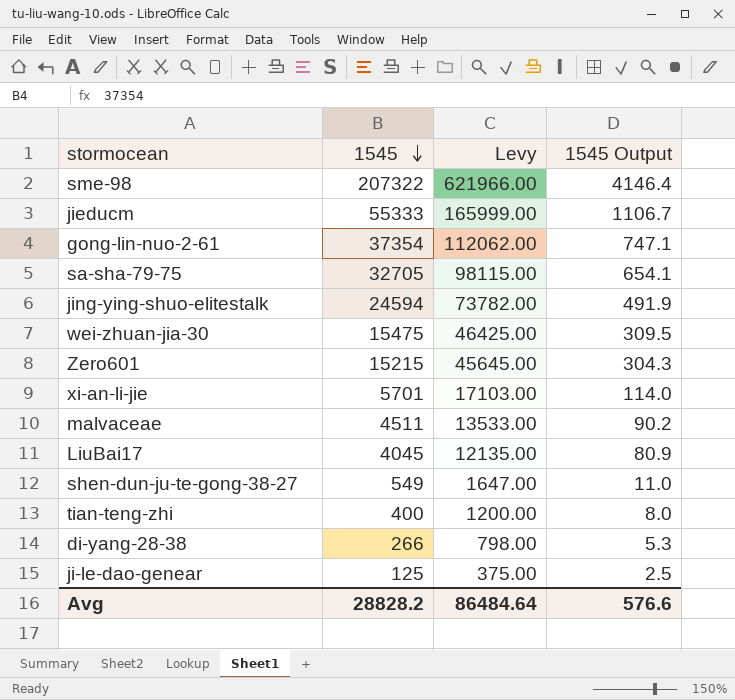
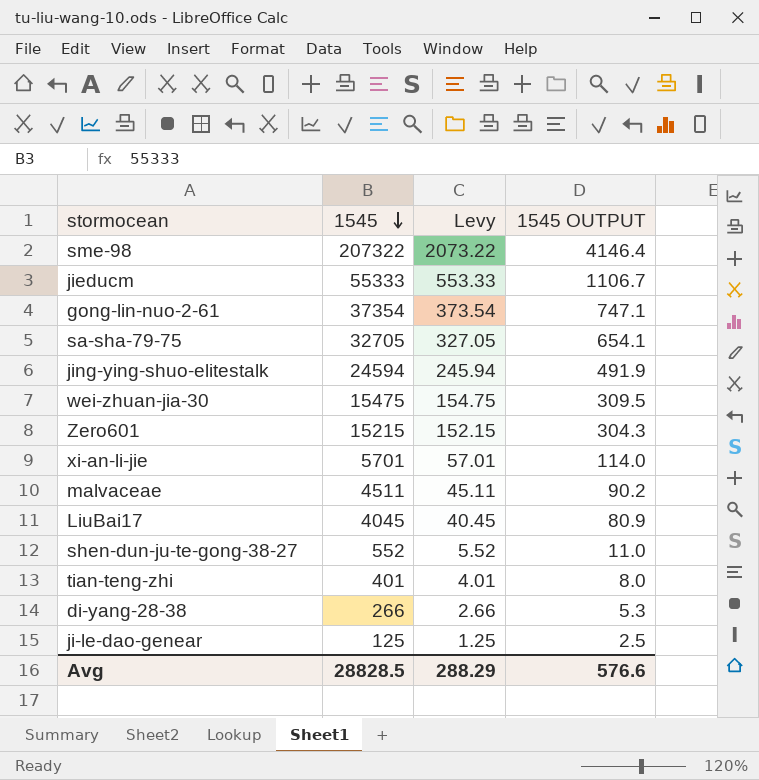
column Levy | formula: [1545] * 3 -> [1545] * 0.01
column name: 1545 Output -> 1545 OUTPUT
shen-dun-ju-te-gong-38-27 | 1545: 549 -> 552
tian-teng-zhi | 1545: 400 -> 401
Avg | 1545: 28828.2 -> 28828.5
Avg | Levy: 86484.64 -> 288.29

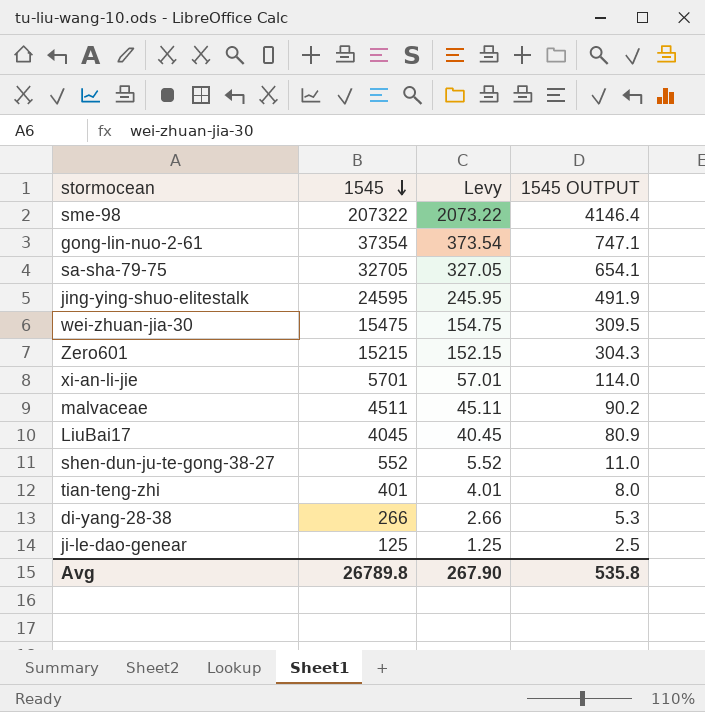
row jieducm: 55333 | 553.33 | 1106.7 -> none
jing-ying-shuo-elitestalk | 1545: 24594 -> 24595
jing-ying-shuo-elitestalk | Levy: 245.94 -> 245.95
Avg | 1545: 28828.5 -> 26789.8
Avg | Levy: 288.29 -> 267.90
Avg | 1545 OUTPUT: 576.6 -> 535.8

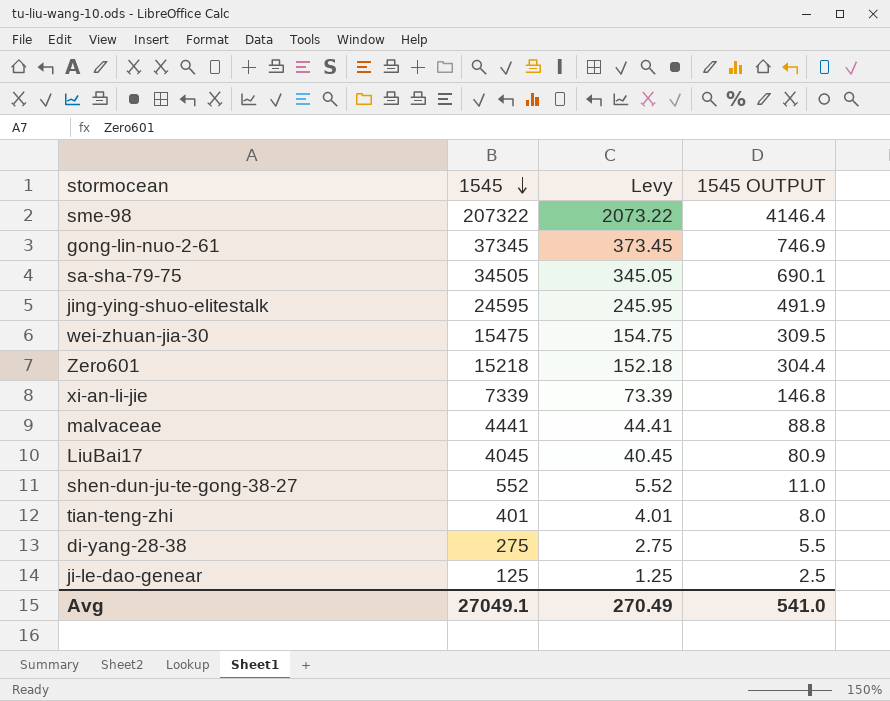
gong-lin-nuo-2-61 | 1545: 37354 -> 37345
gong-lin-nuo-2-61 | Levy: 373.54 -> 373.45
gong-lin-nuo-2-61 | 1545 OUTPUT: 747.1 -> 746.9
sa-sha-79-75 | 1545: 32705 -> 34505
sa-sha-79-75 | Levy: 327.05 -> 345.05
sa-sha-79-75 | 1545 OUTPUT: 654.1 -> 690.1
Zero601 | 1545: 15215 -> 15218
Zero601 | Levy: 152.15 -> 152.18
Zero601 | 1545 OUTPUT: 304.3 -> 304.4
xi-an-li-jie | 1545: 5701 -> 7339
xi-an-li-jie | Levy: 57.01 -> 73.39
xi-an-li-jie | 1545 OUTPUT: 114.0 -> 146.8
malvaceae | 1545: 4511 -> 4441
malvaceae | Levy: 45.11 -> 44.41
malvaceae | 1545 OUTPUT: 90.2 -> 88.8
di-yang-28-38 | 1545: 266 -> 275
di-yang-28-38 | Levy: 2.66 -> 2.75
di-yang-28-38 | 1545 OUTPUT: 5.3 -> 5.5
Avg | 1545: 26789.8 -> 27049.1
Avg | Levy: 267.90 -> 270.49
Avg | 1545 OUTPUT: 535.8 -> 541.0

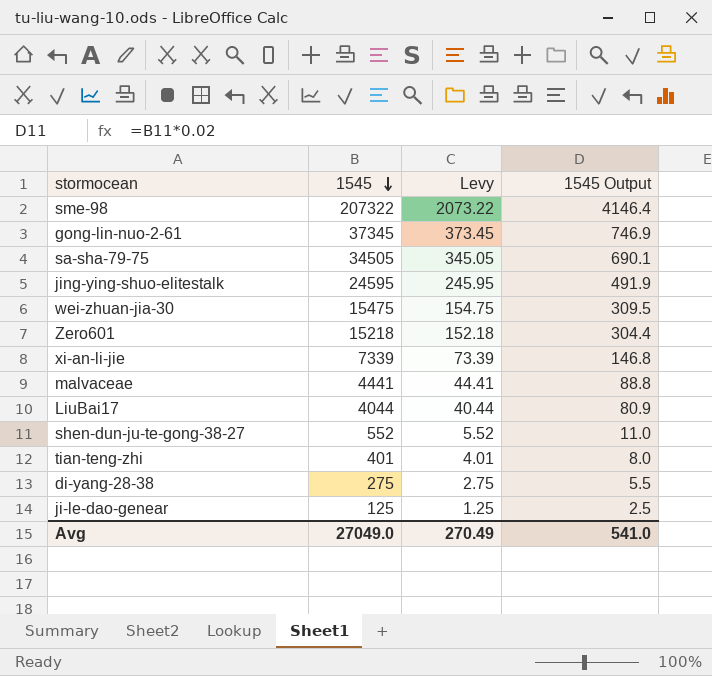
column name: 1545 OUTPUT -> 1545 Output
LiuBai17 | 1545: 4045 -> 4044
LiuBai17 | Levy: 40.45 -> 40.44
Avg | 1545: 27049.1 -> 27049.0

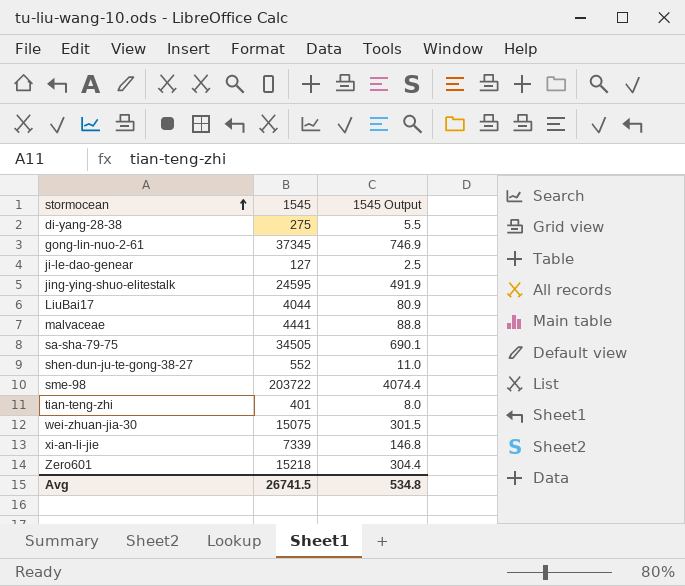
row order: 1545 descending -> stormocean ascending
column Levy | formula: [1545] * 0.01 -> none
ji-le-dao-genear | 1545: 125 -> 127
sme-98 | 1545: 207322 -> 203722
sme-98 | 1545 Output: 4146.4 -> 4074.4
wei-zhuan-jia-30 | 1545: 15475 -> 15075
wei-zhuan-jia-30 | 1545 Output: 309.5 -> 301.5
Avg | 1545: 27049.0 -> 26741.5
Avg | 1545 Output: 541.0 -> 534.8

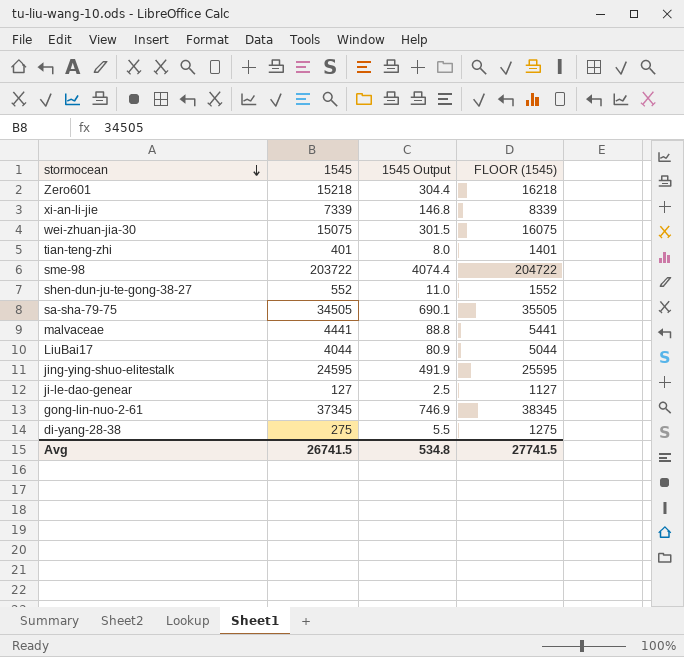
row order: stormocean ascending -> stormocean descending
column FLOOR (1545) | formula: none -> [1545] + 1000

